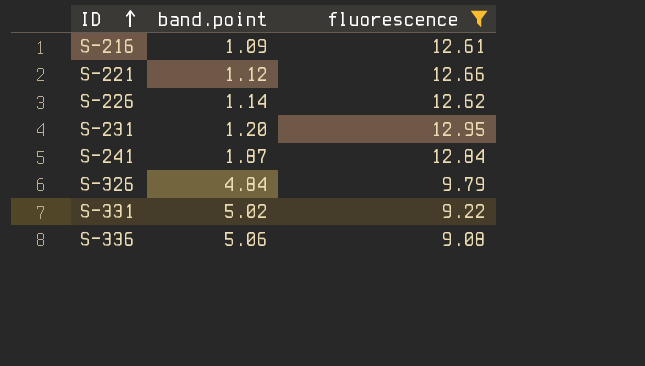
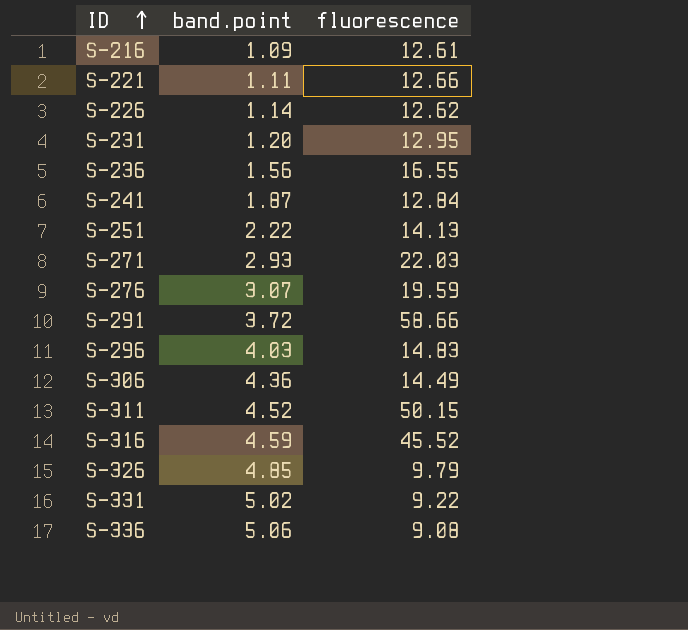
filter: fluorescence <= 12.95 -> none
S-221 | band.point: 1.12 -> 1.11
S-326 | band.point: 4.84 -> 4.85

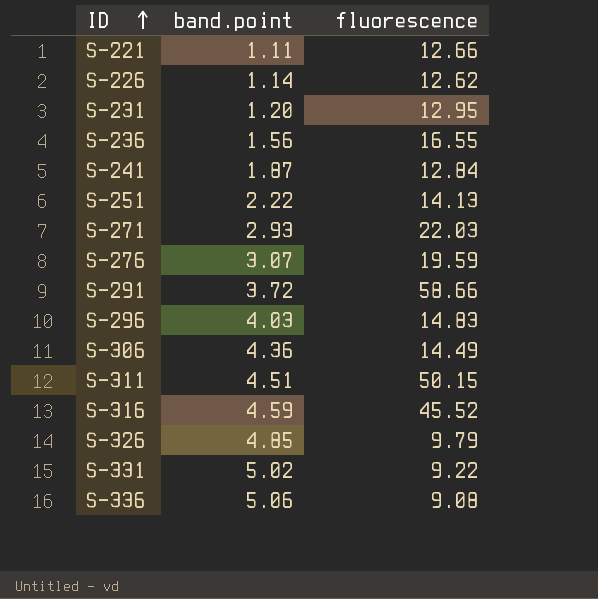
row S-216: 1.09 | 12.61 -> none
S-311 | band.point: 4.52 -> 4.51

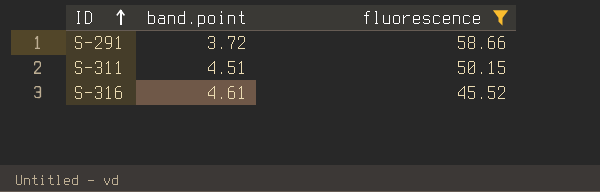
filter: none -> fluorescence >= 45.52
S-316 | band.point: 4.59 -> 4.61

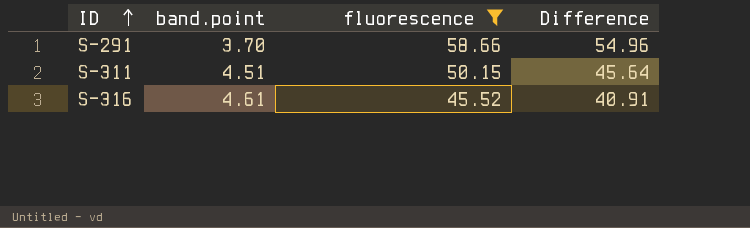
column Difference | formula: none -> [fluorescence] - [band.point]
S-291 | band.point: 3.72 -> 3.70

